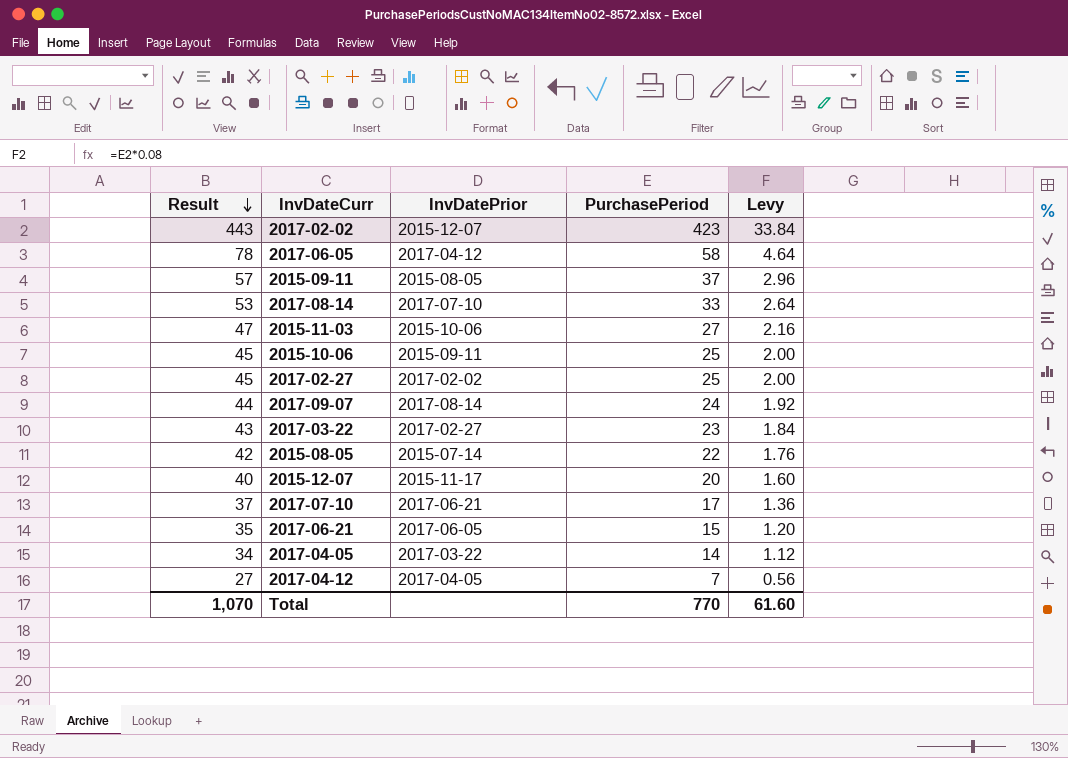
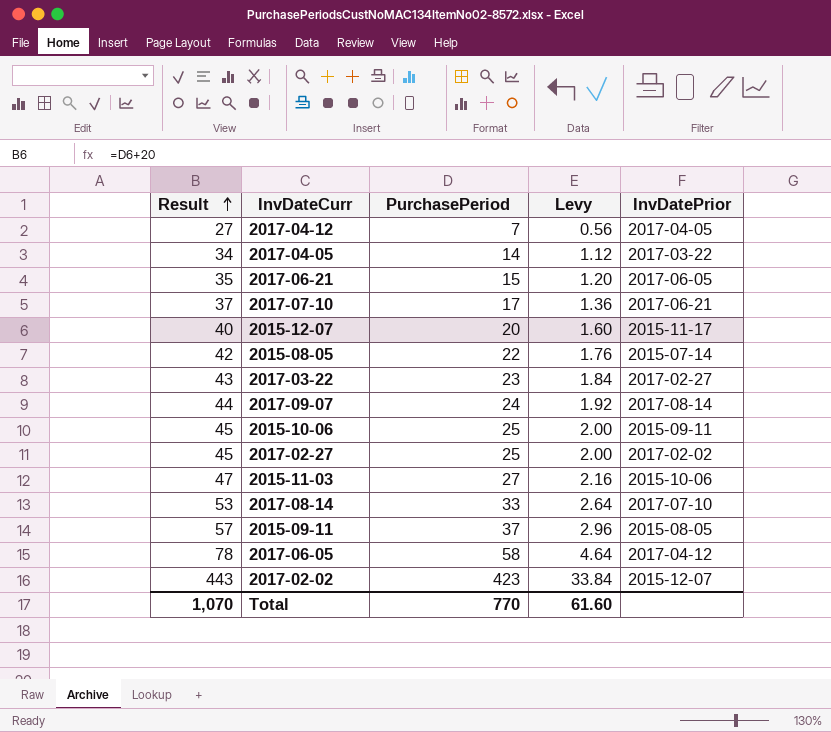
row order: Result descending -> Result ascending
column InvDatePrior | position: 3 -> 5

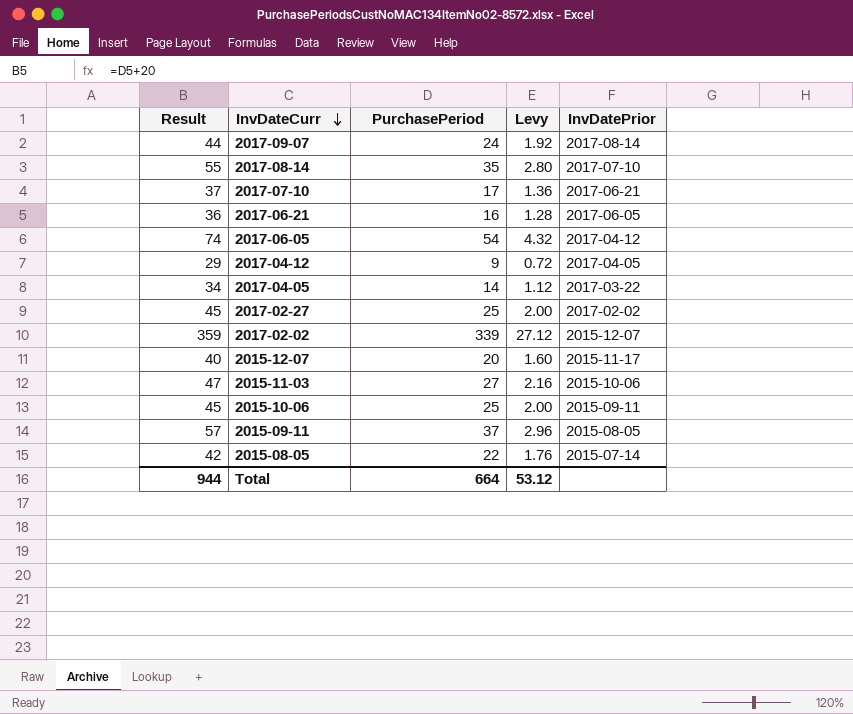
row order: Result ascending -> InvDateCurr descending
row 2017-03-22: 43 | 23 | 1.84 | 2017-02-27 -> none
2017-08-14 | Result: 53 -> 55
2017-08-14 | PurchasePeriod: 33 -> 35
2017-08-14 | Levy: 2.64 -> 2.80
2017-06-21 | Result: 35 -> 36
2017-06-21 | PurchasePeriod: 15 -> 16
2017-06-21 | Levy: 1.20 -> 1.28
2017-06-05 | Result: 78 -> 74
2017-06-05 | PurchasePeriod: 58 -> 54
2017-06-05 | Levy: 4.64 -> 4.32
2017-04-12 | Result: 27 -> 29
2017-04-12 | PurchasePeriod: 7 -> 9
2017-04-12 | Levy: 0.56 -> 0.72
2017-02-02 | Result: 443 -> 359
2017-02-02 | PurchasePeriod: 423 -> 339
2017-02-02 | Levy: 33.84 -> 27.12
Total | Result: 1,070 -> 944
Total | PurchasePeriod: 770 -> 664
Total | Levy: 61.60 -> 53.12

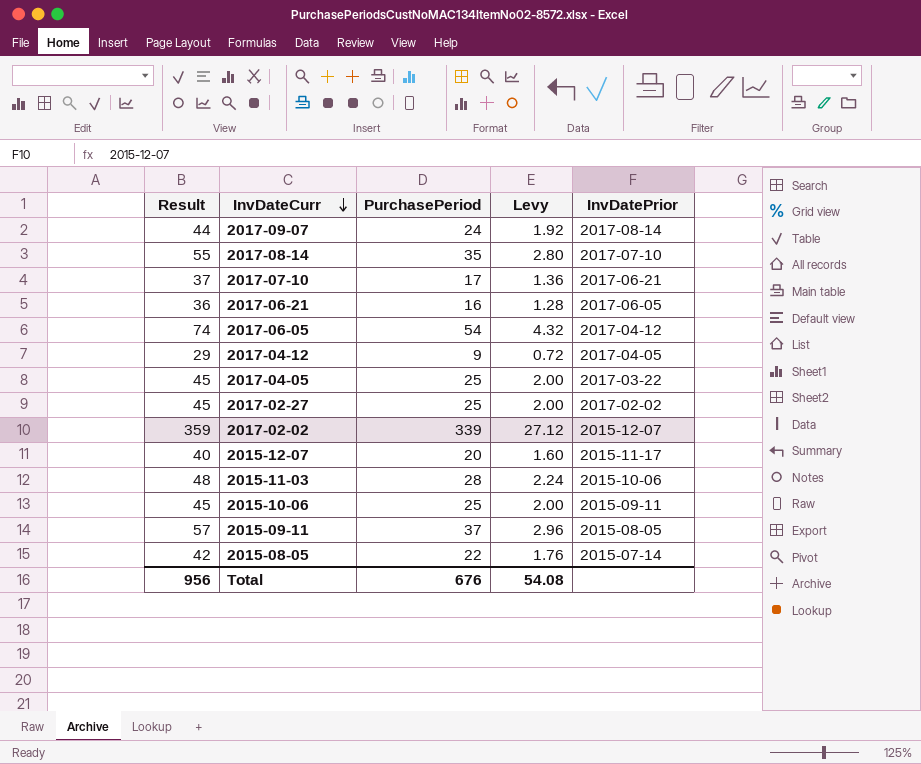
2017-04-05 | Result: 34 -> 45
2017-04-05 | PurchasePeriod: 14 -> 25
2017-04-05 | Levy: 1.12 -> 2.00
2015-11-03 | Result: 47 -> 48
2015-11-03 | PurchasePeriod: 27 -> 28
2015-11-03 | Levy: 2.16 -> 2.24
Total | Result: 944 -> 956
Total | PurchasePeriod: 664 -> 676
Total | Levy: 53.12 -> 54.08

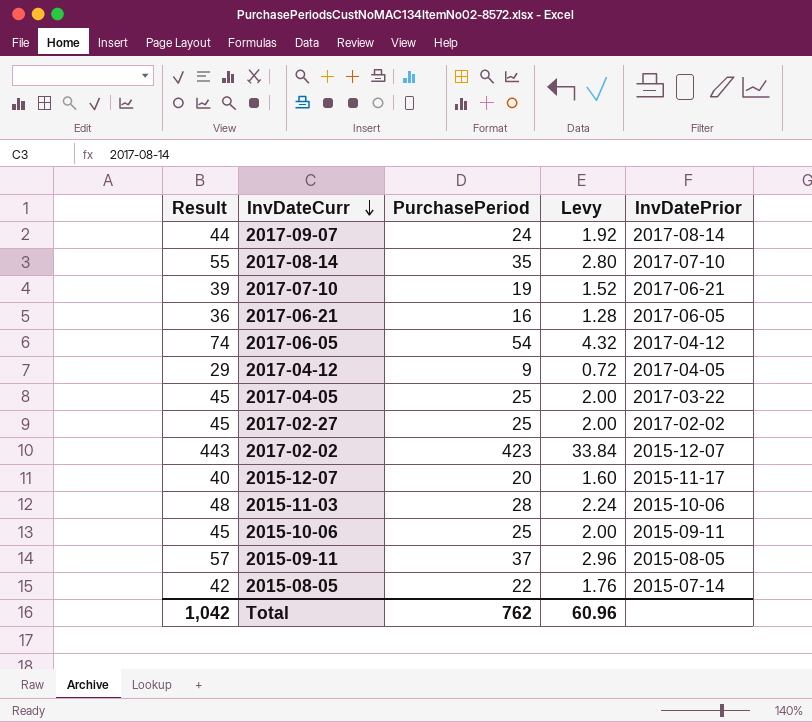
2017-07-10 | Result: 37 -> 39
2017-07-10 | PurchasePeriod: 17 -> 19
2017-07-10 | Levy: 1.36 -> 1.52
2017-02-02 | Result: 359 -> 443
2017-02-02 | PurchasePeriod: 339 -> 423
2017-02-02 | Levy: 27.12 -> 33.84
Total | Result: 956 -> 1,042
Total | PurchasePeriod: 676 -> 762
Total | Levy: 54.08 -> 60.96

